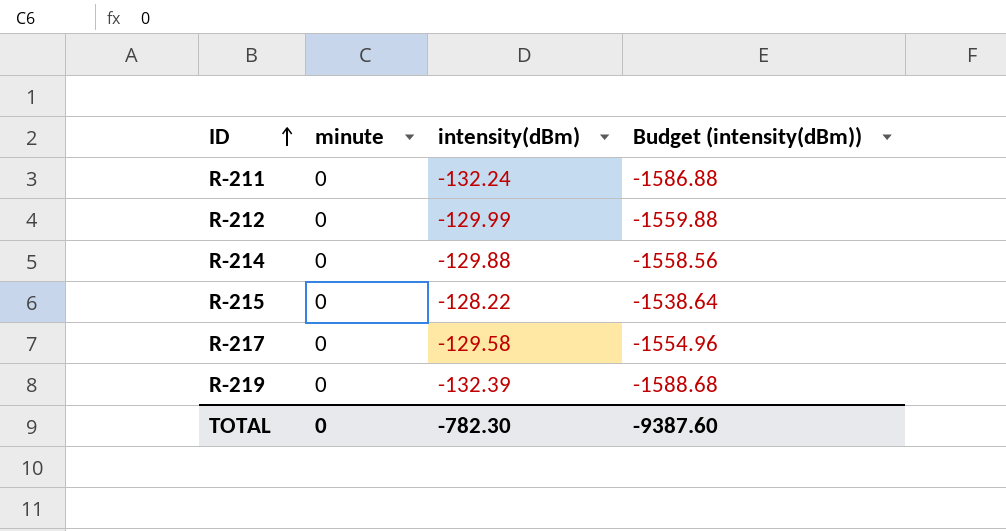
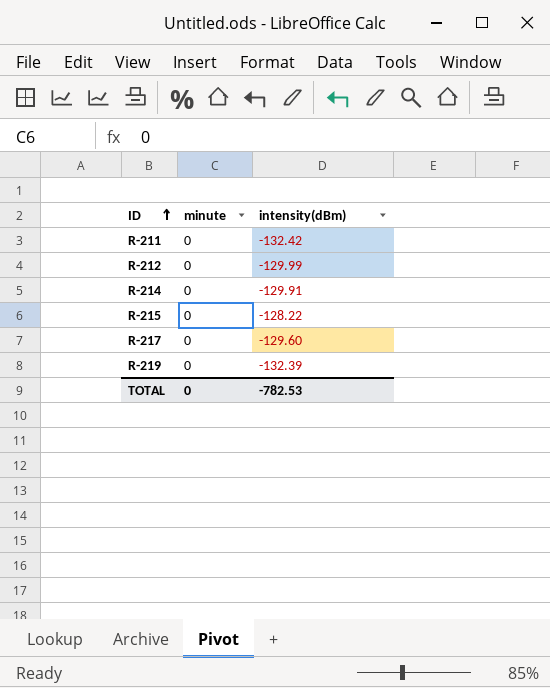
column Budget (intensity(dBm)) | formula: [intensity(dBm)] * 12 -> none
R-211 | intensity(dBm): -132.24 -> -132.42
R-214 | intensity(dBm): -129.88 -> -129.91
R-217 | intensity(dBm): -129.58 -> -129.60
TOTAL | intensity(dBm): -782.30 -> -782.53

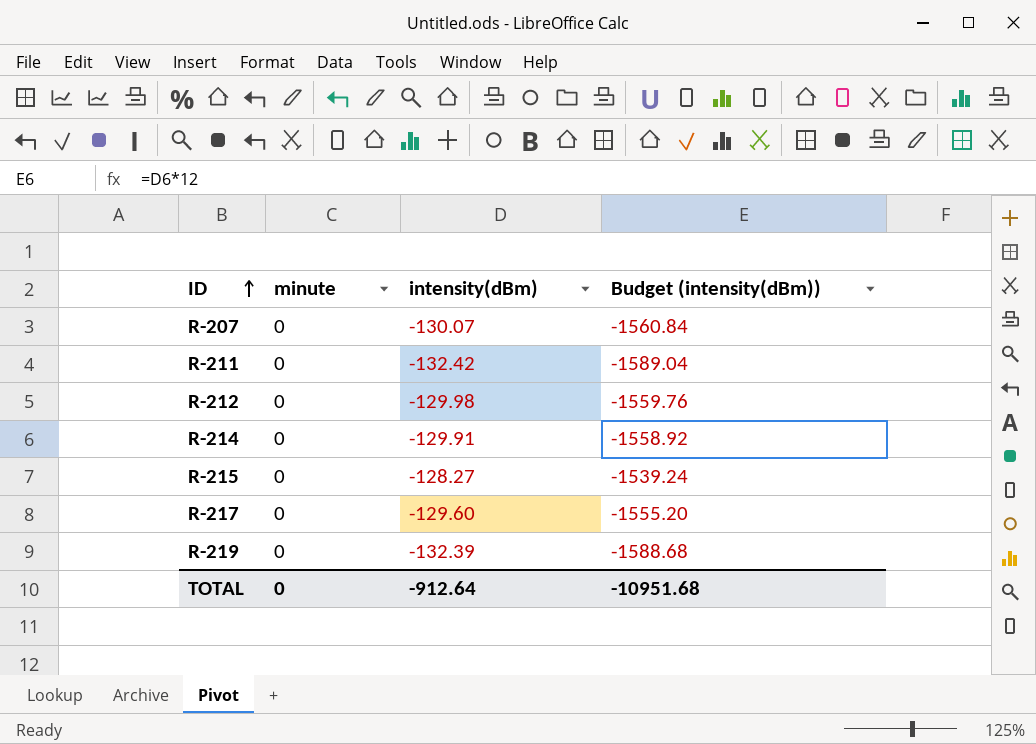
column Budget (intensity(dBm)) | formula: none -> [intensity(dBm)] * 12
row R-207: none -> 0 | -130.07 | -1560.84
R-212 | intensity(dBm): -129.99 -> -129.98
R-215 | intensity(dBm): -128.22 -> -128.27
TOTAL | intensity(dBm): -782.53 -> -912.64

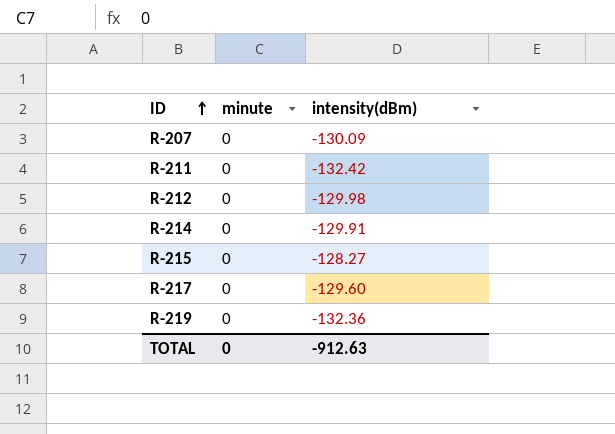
column Budget (intensity(dBm)) | formula: [intensity(dBm)] * 12 -> none
R-207 | intensity(dBm): -130.07 -> -130.09
R-219 | intensity(dBm): -132.39 -> -132.36
TOTAL | intensity(dBm): -912.64 -> -912.63

